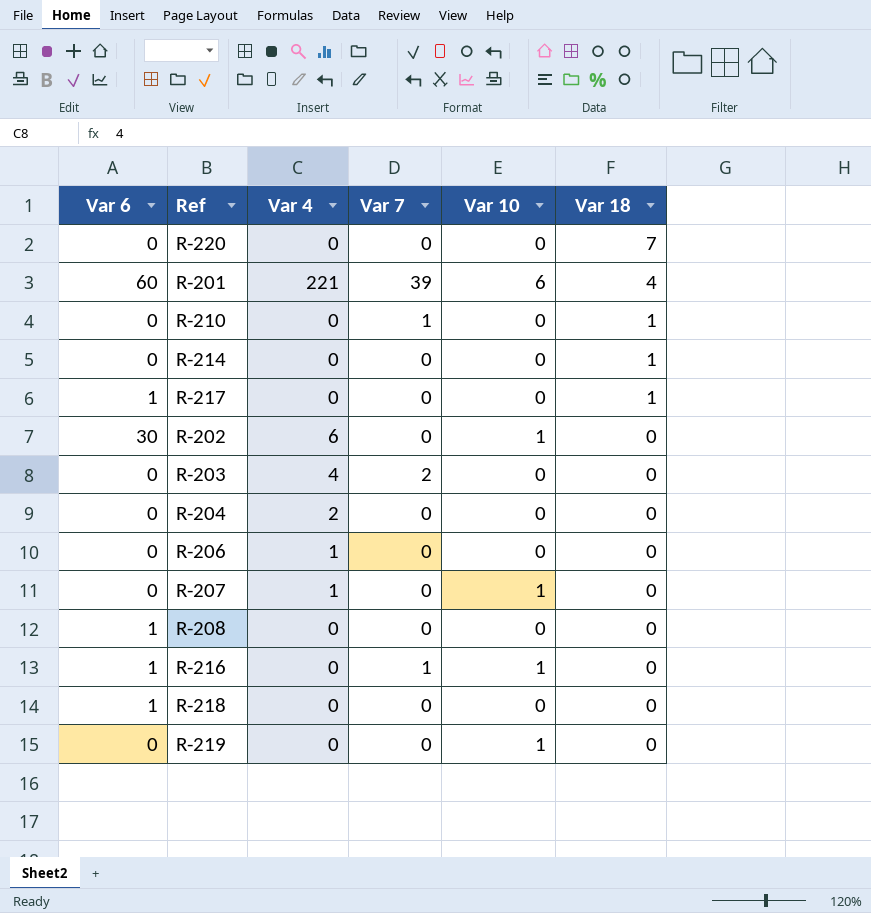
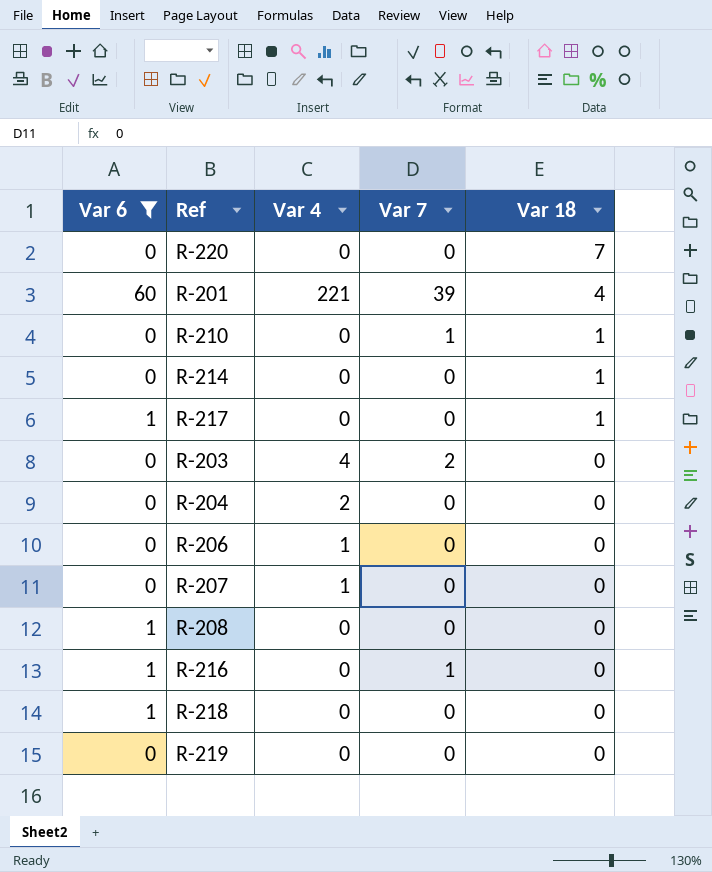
filter: none -> Var 6 != 30
column Var 10 | position: 5 -> none

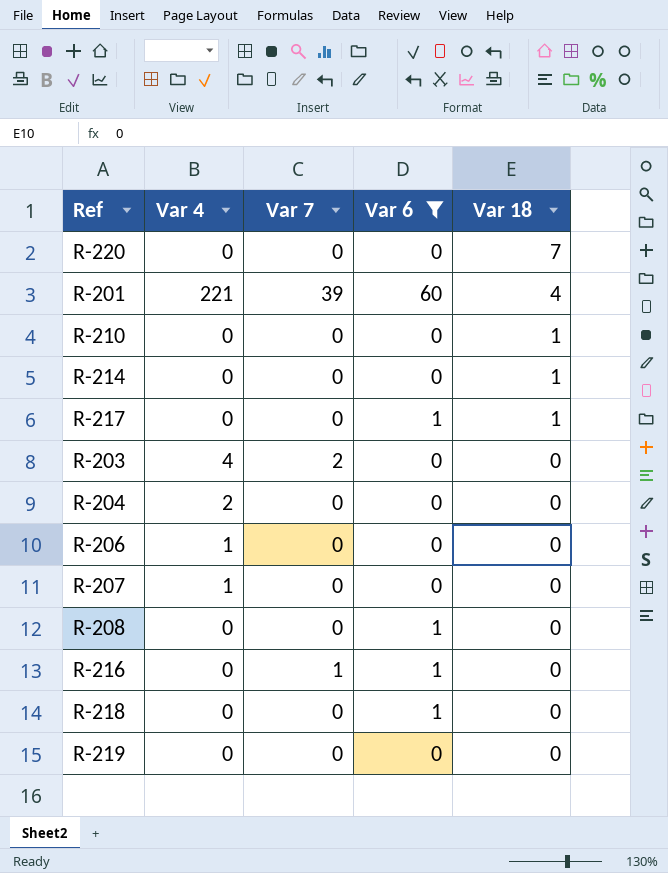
column Var 6 | position: 1 -> 4
R-210 | Var 7: 1 -> 0

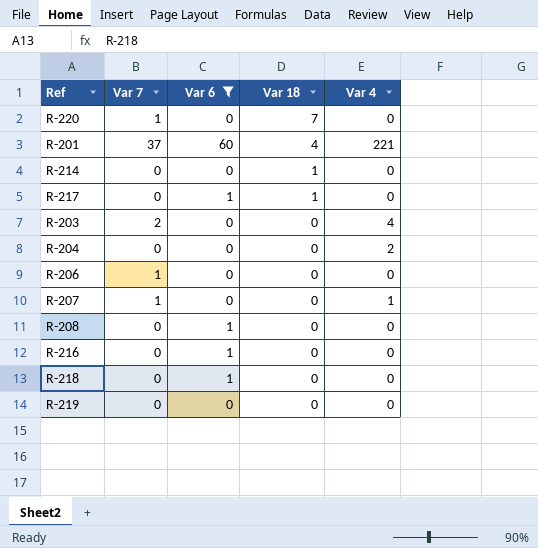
column Var 4 | position: 2 -> 5
row R-210: 0 | 0 | 0 | 1 -> none
R-220 | Var 7: 0 -> 1
R-201 | Var 7: 39 -> 37
R-206 | Var 7: 0 -> 1
R-206 | Var 4: 1 -> 0
R-207 | Var 7: 0 -> 1
R-216 | Var 7: 1 -> 0

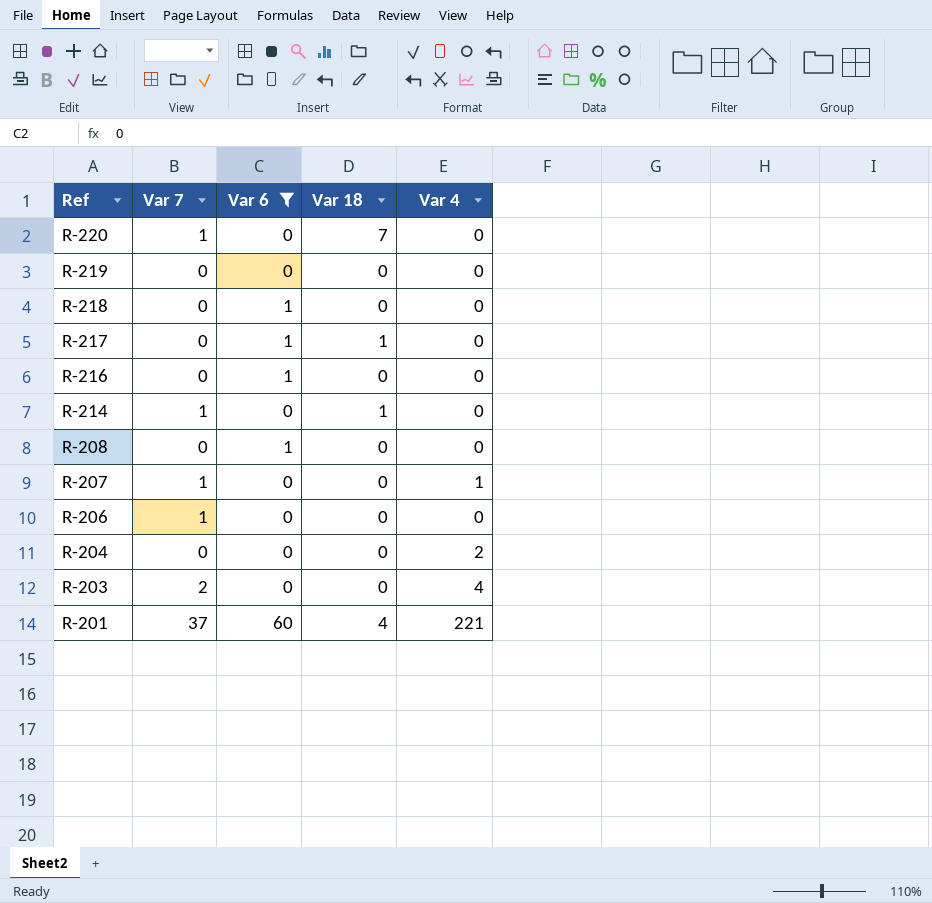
row order: Var 18 descending -> Ref descending
R-214 | Var 7: 0 -> 1

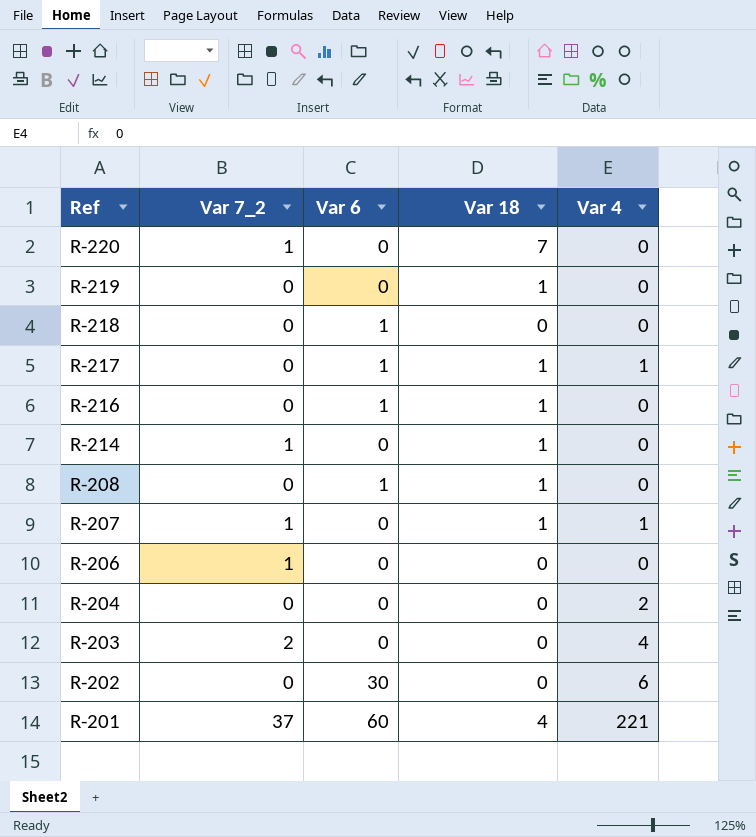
filter: Var 6 != 30 -> none
column name: Var 7 -> Var 7_2
R-219 | Var 18: 0 -> 1
R-217 | Var 4: 0 -> 1
R-216 | Var 18: 0 -> 1
R-208 | Var 18: 0 -> 1
R-207 | Var 18: 0 -> 1

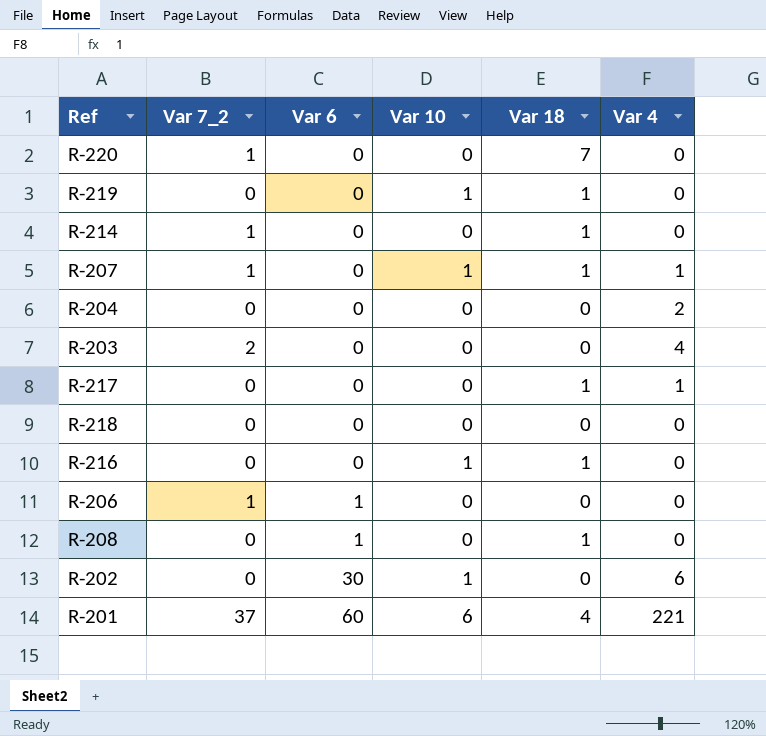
row order: Ref descending -> Var 6 ascending
column Var 10 | position: none -> 4
R-217 | Var 6: 1 -> 0
R-218 | Var 6: 1 -> 0
R-216 | Var 6: 1 -> 0
R-206 | Var 6: 0 -> 1

